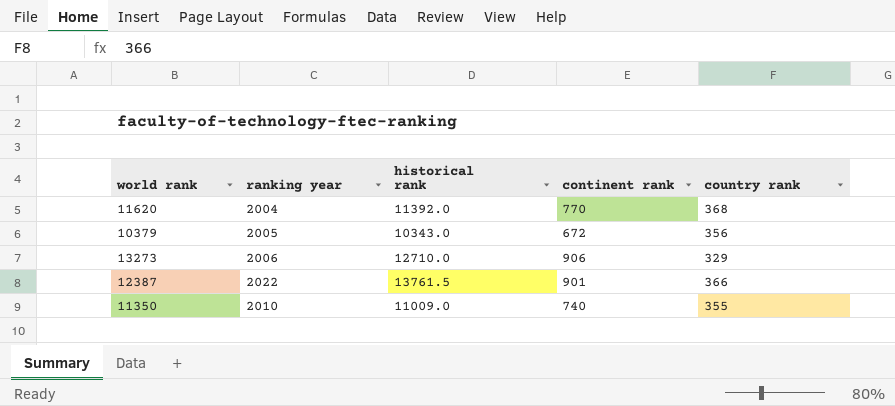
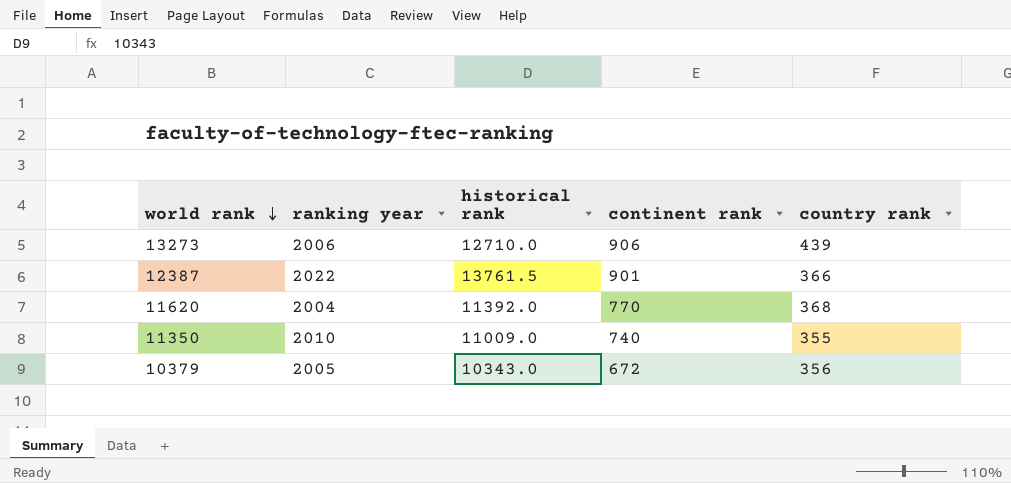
row order: none -> world rank descending
13273 | country rank: 329 -> 439

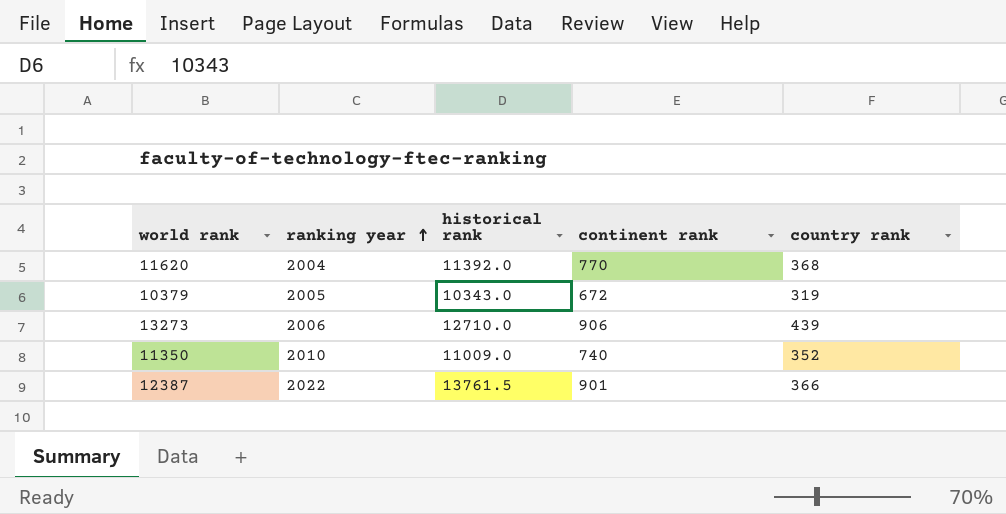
row order: world rank descending -> ranking year ascending
10379 | country rank: 356 -> 319
11350 | country rank: 355 -> 352

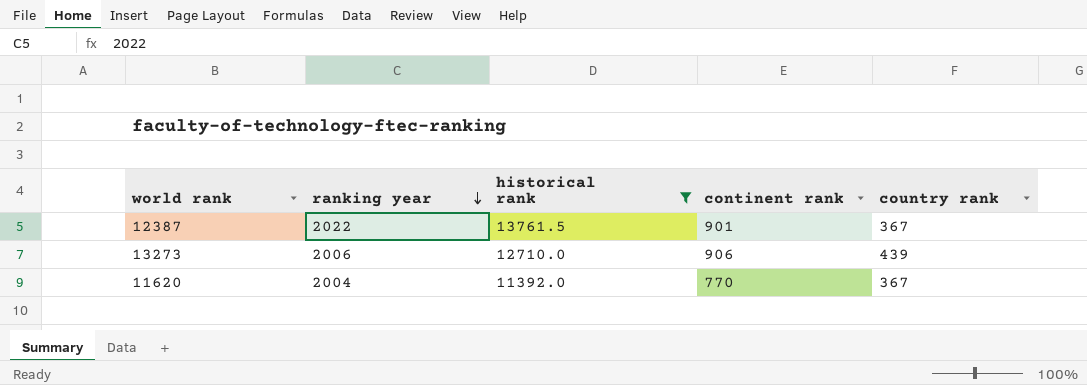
filter: none -> historical rank >= 11392.0
row order: ranking year ascending -> ranking year descending
12387 | country rank: 366 -> 367
11620 | country rank: 368 -> 367

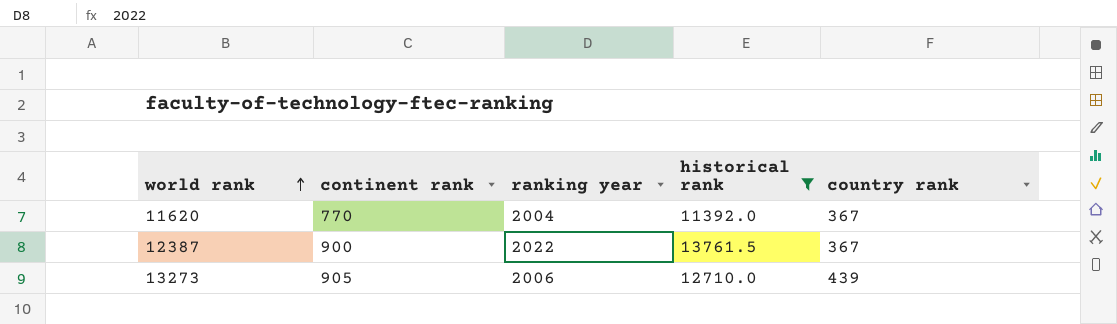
row order: ranking year descending -> world rank ascending
column continent rank | position: 4 -> 2
12387 | continent rank: 901 -> 900
13273 | continent rank: 906 -> 905

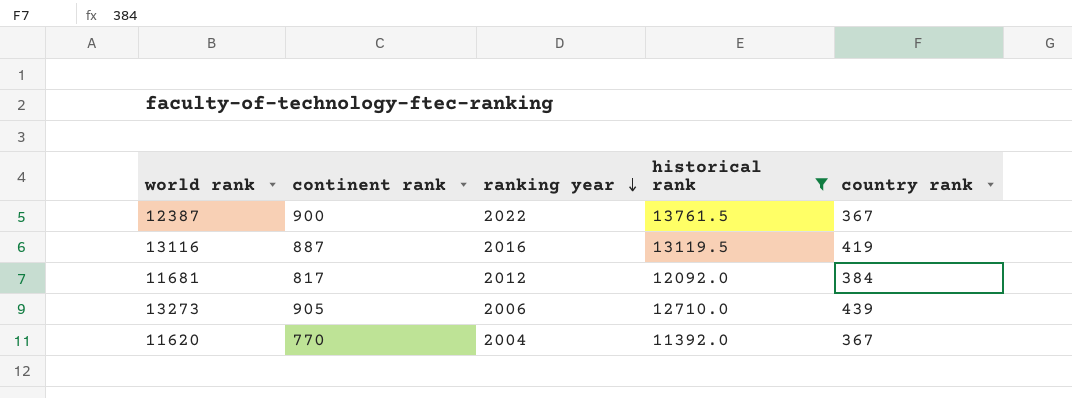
row order: world rank ascending -> ranking year descending
row 13116: none -> 887 | 2016 | 13119.5 | 419
row 11681: none -> 817 | 2012 | 12092.0 | 384

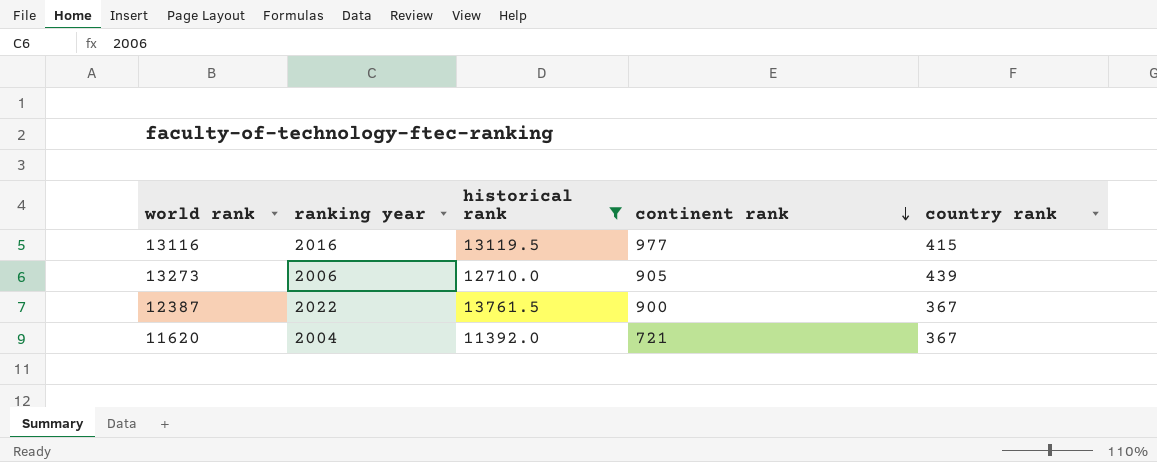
row order: ranking year descending -> continent rank descending
column continent rank | position: 2 -> 4
row 11681: 817 | 2012 | 12092.0 | 384 -> none
13116 | continent rank: 887 -> 977
13116 | country rank: 419 -> 415
11620 | continent rank: 770 -> 721

